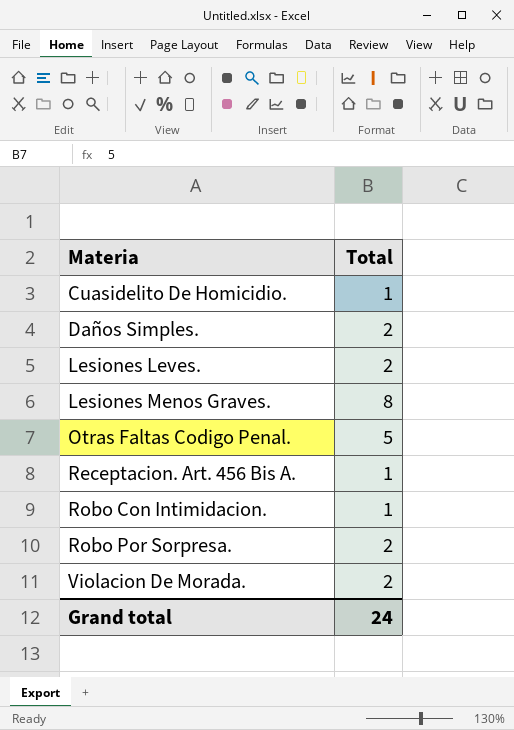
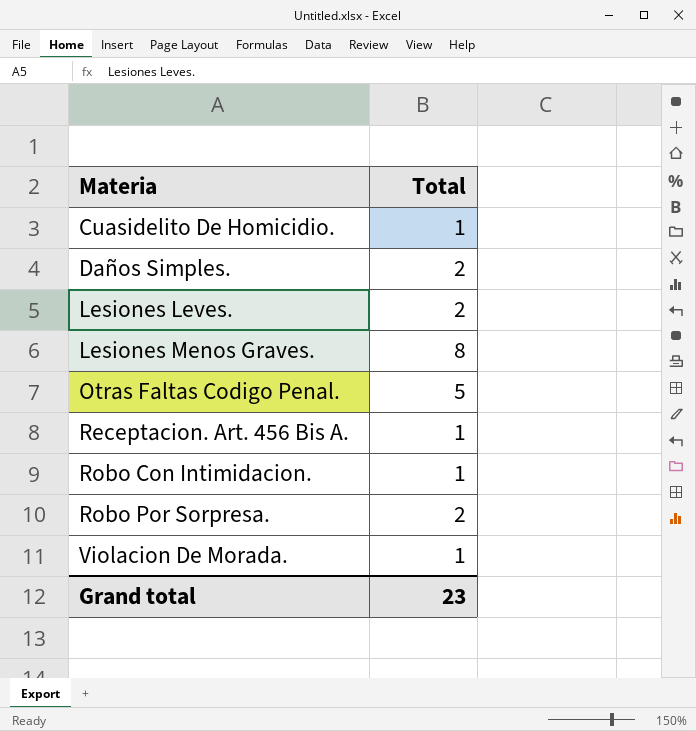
Violacion De Morada. | Total: 2 -> 1
Grand total | Total: 24 -> 23

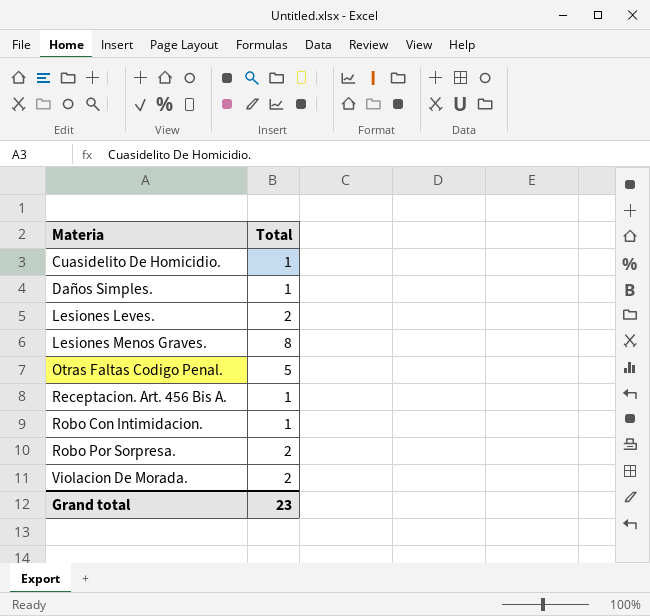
Daños Simples. | Total: 2 -> 1
Violacion De Morada. | Total: 1 -> 2

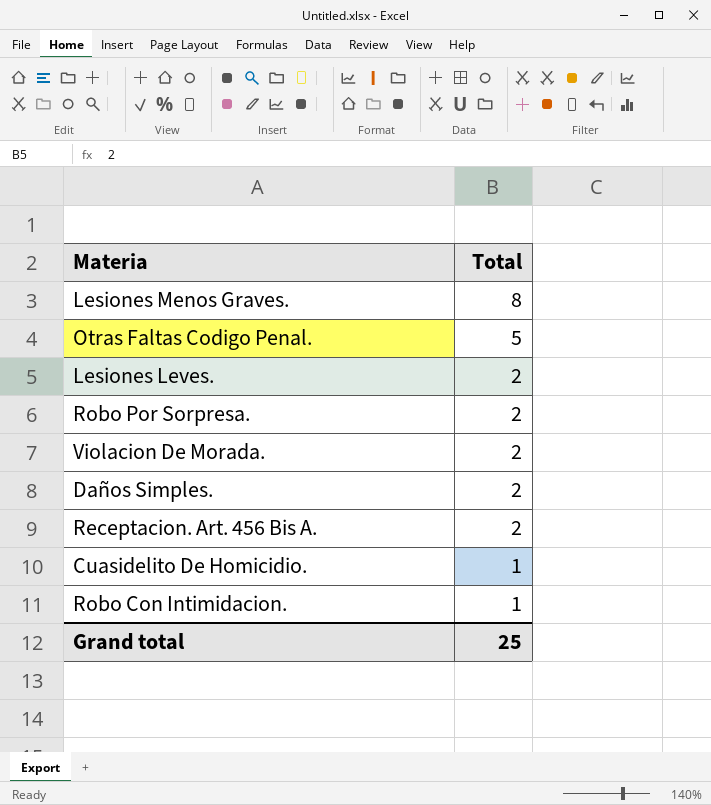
row order: Materia ascending -> Total descending
Daños Simples. | Total: 1 -> 2
Receptacion. Art. 456 Bis A. | Total: 1 -> 2
Grand total | Total: 23 -> 25

